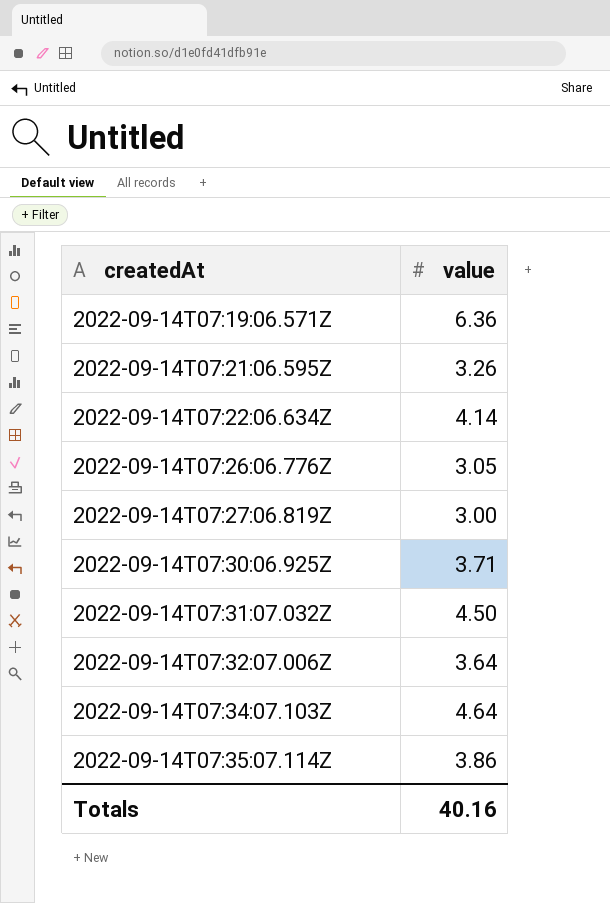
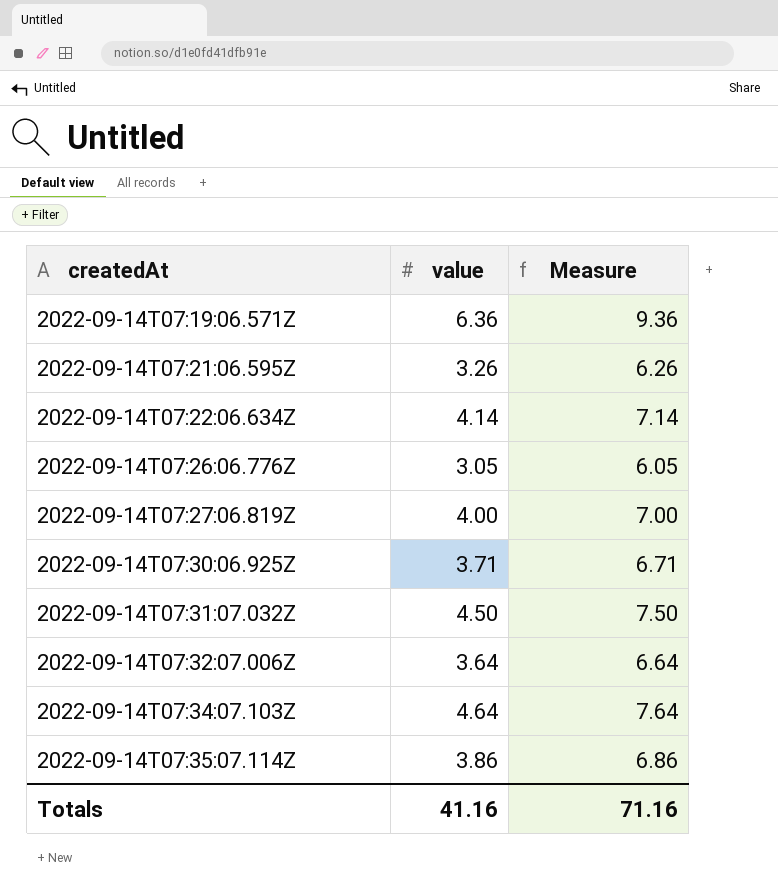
column Measure | formula: none -> [value] + 3
2022-09-14T07:27:06.819Z | value: 3.00 -> 4.00
Totals | value: 40.16 -> 41.16

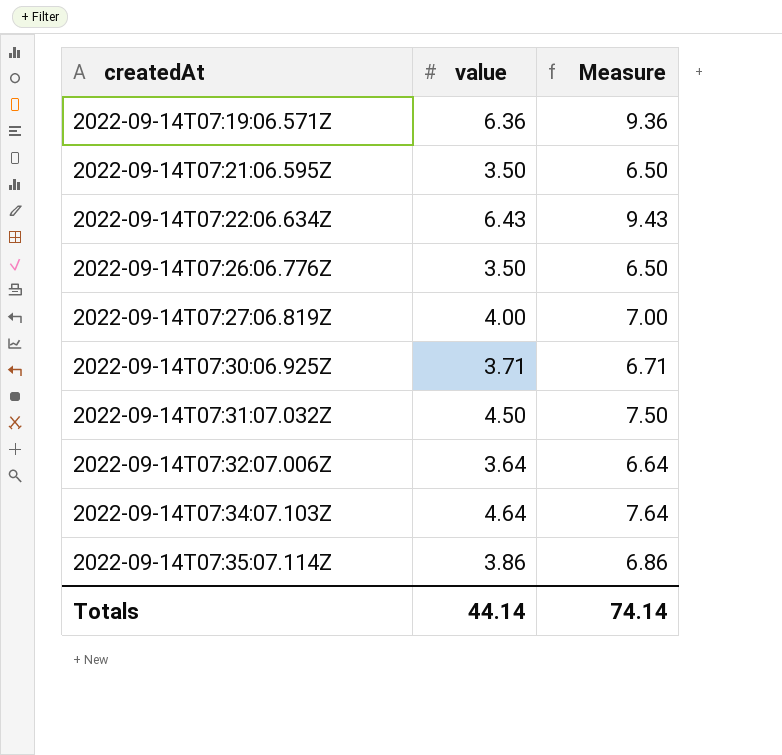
2022-09-14T07:21:06.595Z | value: 3.26 -> 3.50
2022-09-14T07:21:06.595Z | Measure: 6.26 -> 6.50
2022-09-14T07:22:06.634Z | value: 4.14 -> 6.43
2022-09-14T07:22:06.634Z | Measure: 7.14 -> 9.43
2022-09-14T07:26:06.776Z | value: 3.05 -> 3.50
2022-09-14T07:26:06.776Z | Measure: 6.05 -> 6.50
Totals | value: 41.16 -> 44.14
Totals | Measure: 71.16 -> 74.14

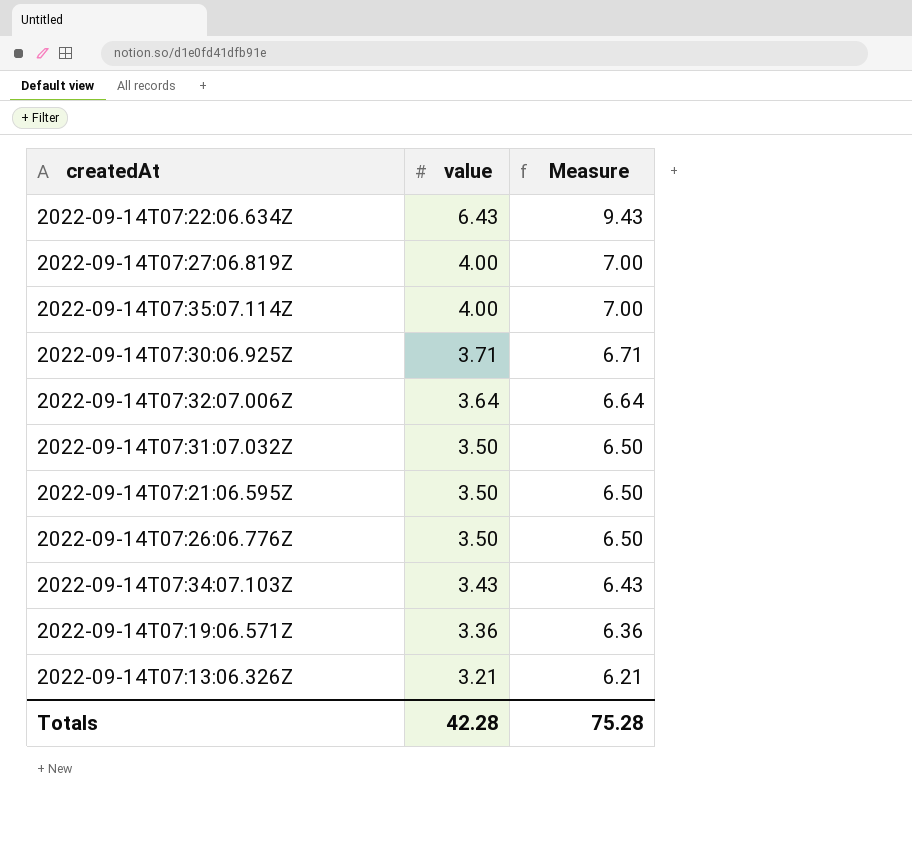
row order: createdAt ascending -> value descending
2022-09-14T07:35:07.114Z | value: 3.86 -> 4.00
2022-09-14T07:35:07.114Z | Measure: 6.86 -> 7.00
2022-09-14T07:31:07.032Z | value: 4.50 -> 3.50
2022-09-14T07:31:07.032Z | Measure: 7.50 -> 6.50
2022-09-14T07:34:07.103Z | value: 4.64 -> 3.43
2022-09-14T07:34:07.103Z | Measure: 7.64 -> 6.43
2022-09-14T07:19:06.571Z | value: 6.36 -> 3.36
2022-09-14T07:19:06.571Z | Measure: 9.36 -> 6.36
row 2022-09-14T07:13:06.326Z: none -> 3.21 | 6.21
Totals | value: 44.14 -> 42.28
Totals | Measure: 74.14 -> 75.28

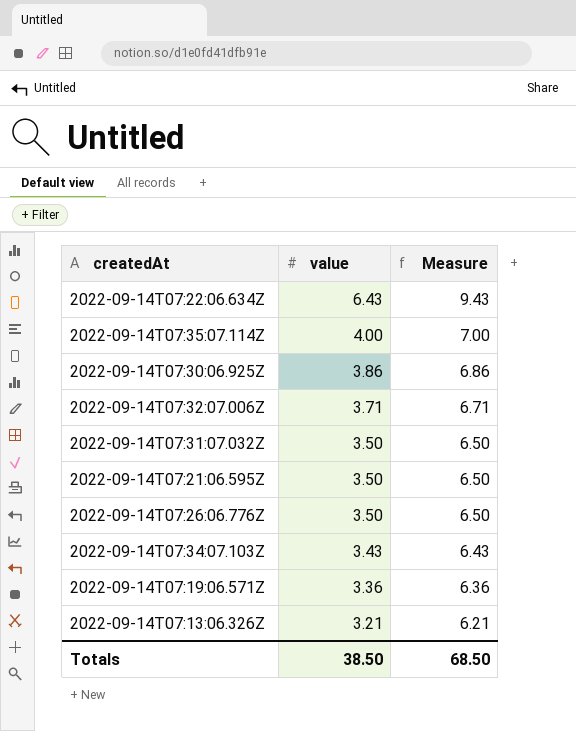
row 2022-09-14T07:27:06.819Z: 4.00 | 7.00 -> none
2022-09-14T07:30:06.925Z | value: 3.71 -> 3.86
2022-09-14T07:30:06.925Z | Measure: 6.71 -> 6.86
2022-09-14T07:32:07.006Z | value: 3.64 -> 3.71
2022-09-14T07:32:07.006Z | Measure: 6.64 -> 6.71
Totals | value: 42.28 -> 38.50
Totals | Measure: 75.28 -> 68.50

